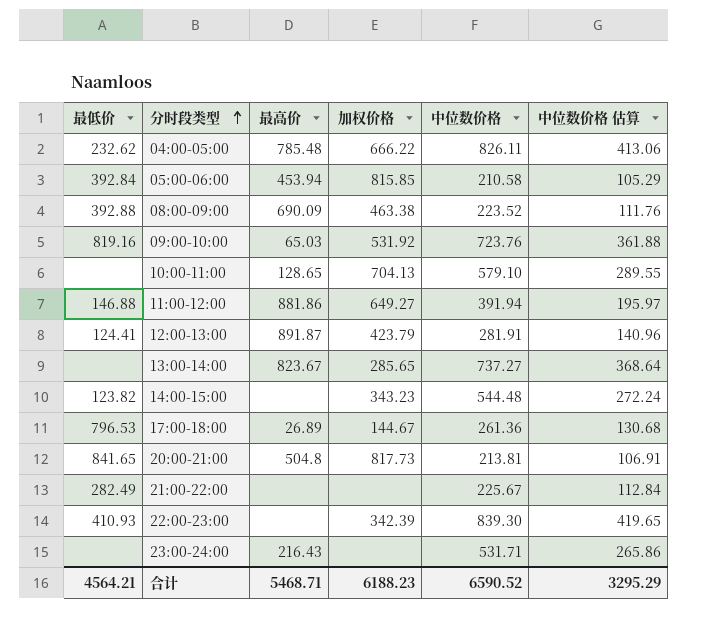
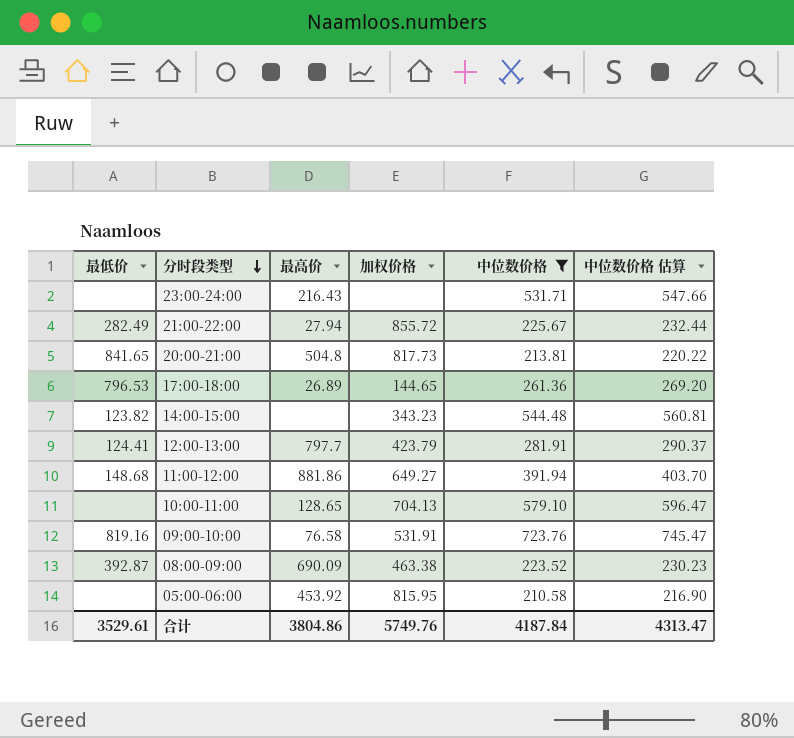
filter: none -> 中位数价格 <= 723.76
row order: 分时段类型 ascending -> 分时段类型 descending
column 中位数价格 估算 | formula: [中位数价格] * 0.5 -> [中位数价格] * 1.03
21:00-22:00 | 最高价: none -> 27.94
21:00-22:00 | 加权价格: none -> 855.72
17:00-18:00 | 加权价格: 144.67 -> 144.65
12:00-13:00 | 最高价: 891.87 -> 797.7
11:00-12:00 | 最低价: 146.88 -> 148.68
09:00-10:00 | 最高价: 65.03 -> 76.58
09:00-10:00 | 加权价格: 531.92 -> 531.91
08:00-09:00 | 最低价: 392.88 -> 392.87
05:00-06:00 | 最低价: 392.84 -> none
05:00-06:00 | 最高价: 453.94 -> 453.92
05:00-06:00 | 加权价格: 815.85 -> 815.95
合计 | 最低价: 4564.21 -> 3529.61
合计 | 最高价: 5468.71 -> 3804.86
合计 | 加权价格: 6188.23 -> 5749.76
合计 | 中位数价格: 6590.52 -> 4187.84
合计 | 中位数价格 估算: 3295.29 -> 4313.47

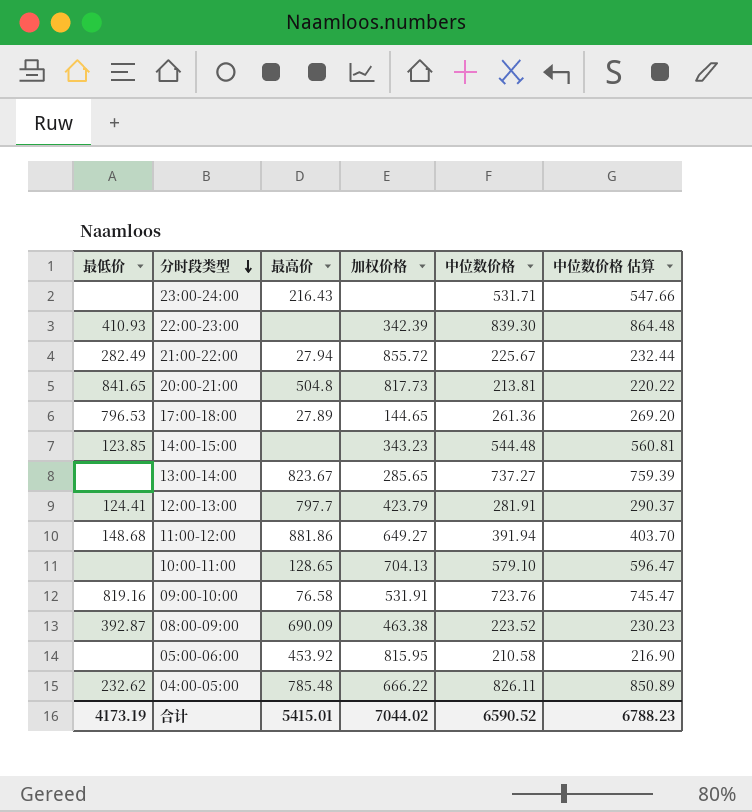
filter: 中位数价格 <= 723.76 -> none
17:00-18:00 | 最高价: 26.89 -> 27.89
14:00-15:00 | 最低价: 123.82 -> 123.85
合计 | 最低价: 3529.61 -> 4173.19
合计 | 最高价: 3804.86 -> 5415.01
合计 | 加权价格: 5749.76 -> 7044.02
合计 | 中位数价格: 4187.84 -> 6590.52
合计 | 中位数价格 估算: 4313.47 -> 6788.23

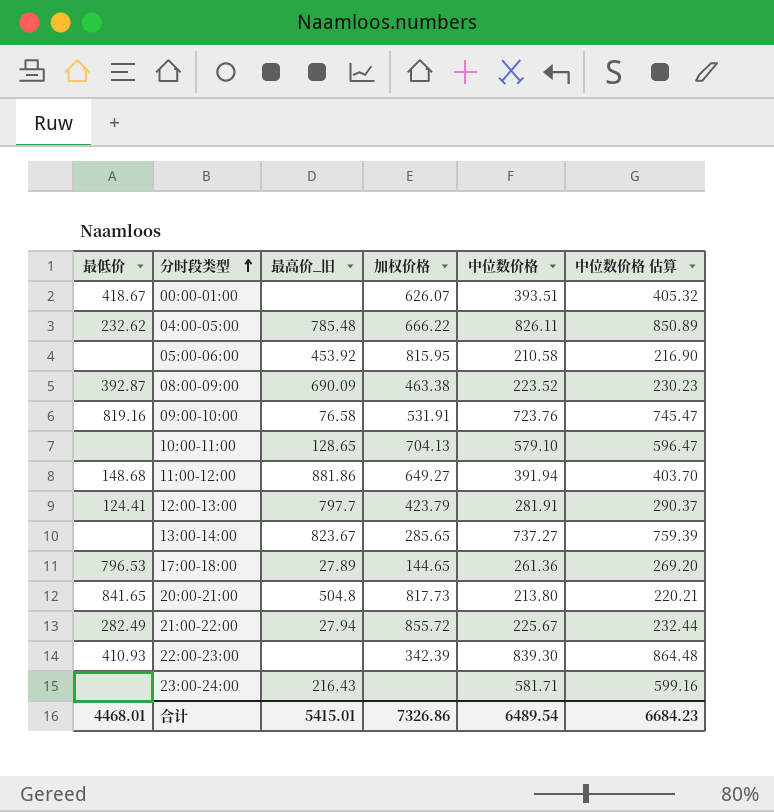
row order: 分时段类型 descending -> 分时段类型 ascending
column name: 最高价 -> 最高价_旧
row 14:00-15:00: 123.85 | none | 343.23 | 544.48 | 560.81 -> none
row 00:00-01:00: none -> 418.67 | none | 626.07 | 393.51 | 405.32
20:00-21:00 | 中位数价格: 213.81 -> 213.80
20:00-21:00 | 中位数价格 估算: 220.22 -> 220.21
23:00-24:00 | 中位数价格: 531.71 -> 581.71
23:00-24:00 | 中位数价格 估算: 547.66 -> 599.16
合计 | 最低价: 4173.19 -> 4468.01
合计 | 加权价格: 7044.02 -> 7326.86
合计 | 中位数价格: 6590.52 -> 6489.54
合计 | 中位数价格 估算: 6788.23 -> 6684.23

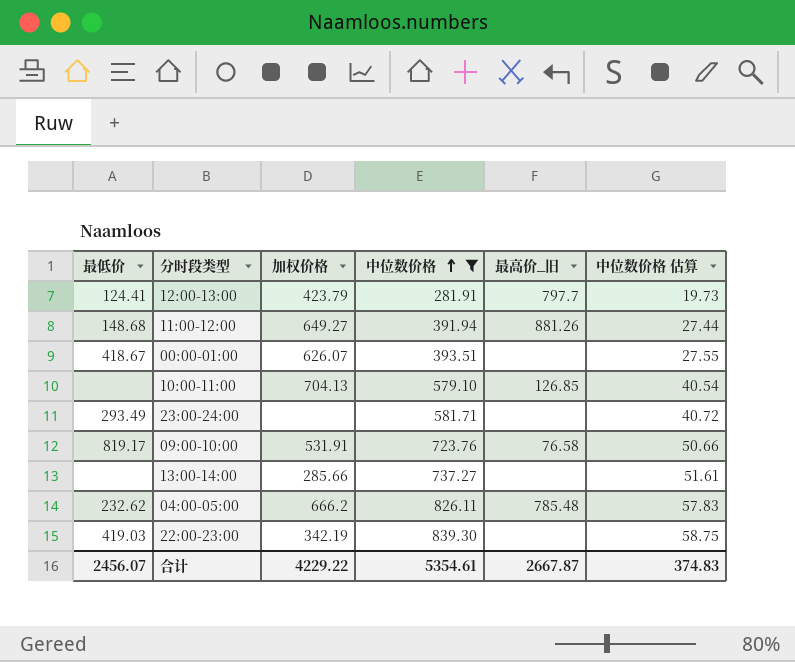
filter: none -> 中位数价格 >= 281.91
row order: 分时段类型 ascending -> 中位数价格 ascending
column 最高价_旧 | position: 3 -> 5
column 中位数价格 估算 | formula: [中位数价格] * 1.03 -> [中位数价格] * 0.07
11:00-12:00 | 最高价_旧: 881.86 -> 881.26
10:00-11:00 | 最高价_旧: 128.65 -> 126.85
23:00-24:00 | 最低价: none -> 293.49
23:00-24:00 | 最高价_旧: 216.43 -> none
09:00-10:00 | 最低价: 819.16 -> 819.17
13:00-14:00 | 加权价格: 285.65 -> 285.66
13:00-14:00 | 最高价_旧: 823.67 -> none
04:00-05:00 | 加权价格: 666.22 -> 666.2
22:00-23:00 | 最低价: 410.93 -> 419.03
22:00-23:00 | 加权价格: 342.39 -> 342.19
合计 | 最低价: 4468.01 -> 2456.07
合计 | 加权价格: 7326.86 -> 4229.22
合计 | 中位数价格: 6489.54 -> 5354.61
合计 | 最高价_旧: 5415.01 -> 2667.87
合计 | 中位数价格 估算: 6684.23 -> 374.83

